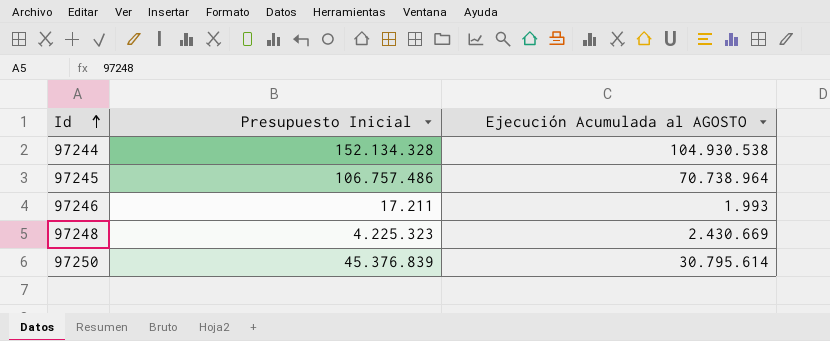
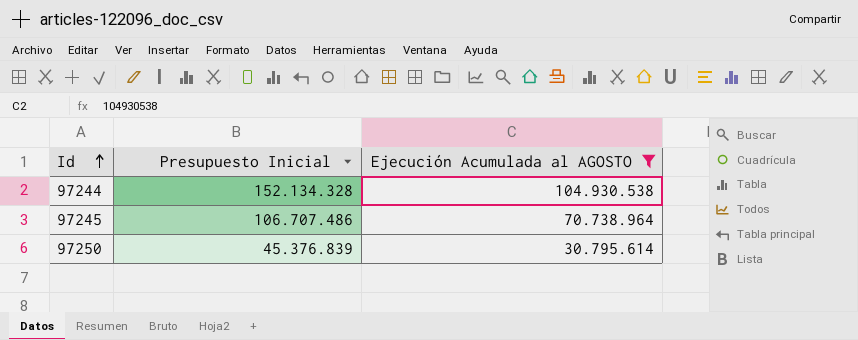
filter: none -> Ejecución Acumulada al AGOSTO >= 30.795.614
97245 | Presupuesto Inicial: 106.757.486 -> 106.707.486

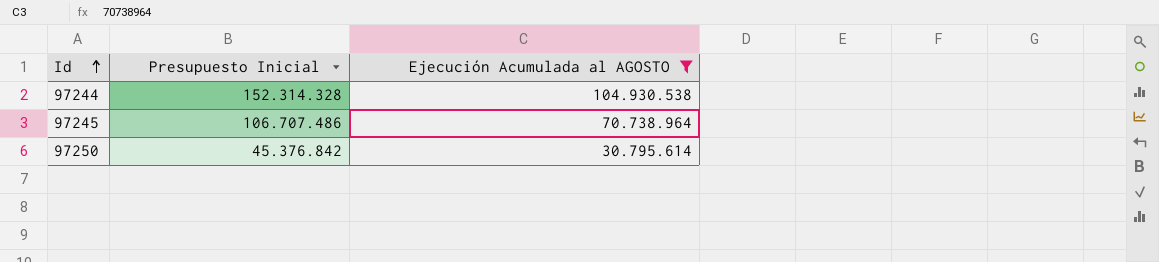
97244 | Presupuesto Inicial: 152.134.328 -> 152.314.328
97250 | Presupuesto Inicial: 45.376.839 -> 45.376.842

